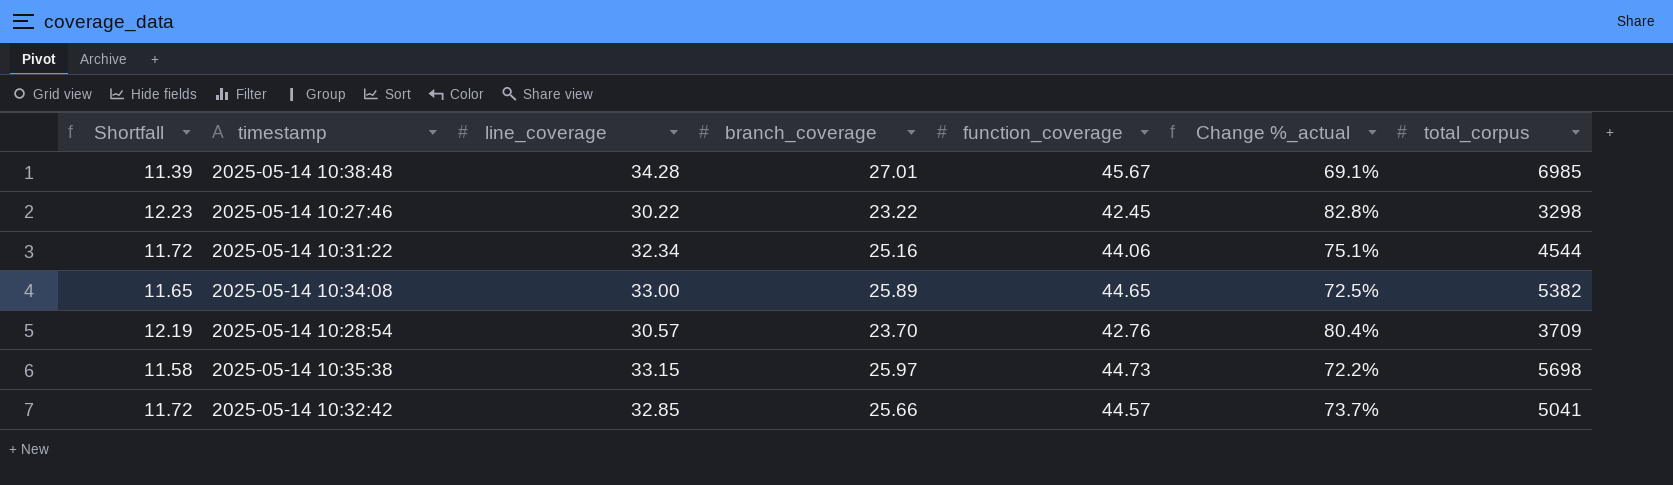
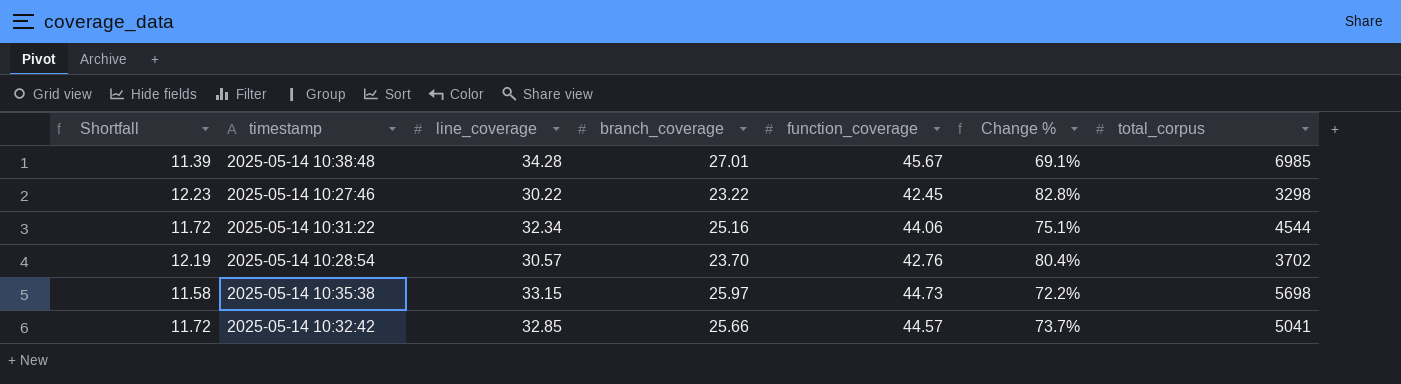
column name: Change %_actual -> Change %
row 2025-05-14 10:34:08: 11.65 | 33.00 | 25.89 | 44.65 | 72.5% | 5382 -> none
2025-05-14 10:28:54 | total_corpus: 3709 -> 3702

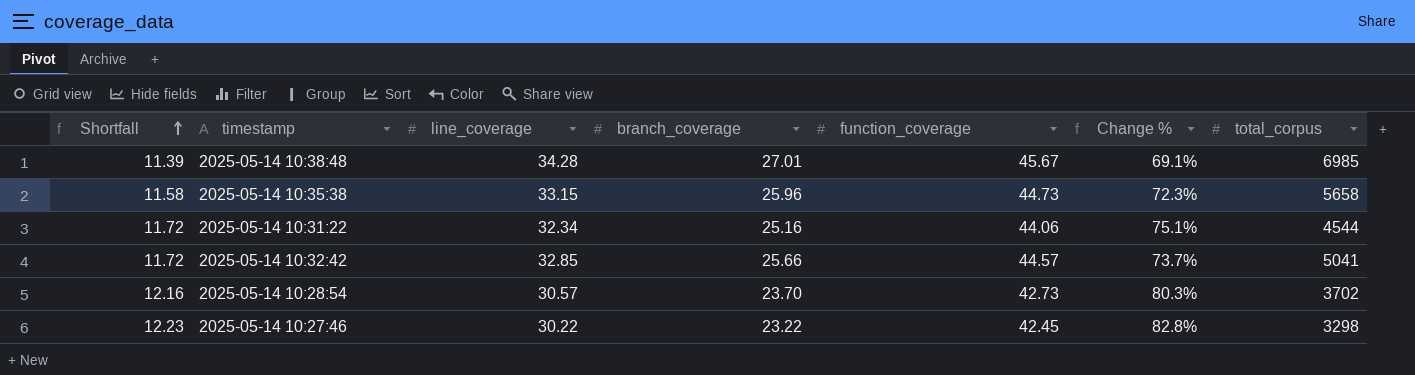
row order: none -> Shortfall ascending
2025-05-14 10:35:38 | branch_coverage: 25.97 -> 25.96
2025-05-14 10:35:38 | Change %: 72.2% -> 72.3%
2025-05-14 10:35:38 | total_corpus: 5698 -> 5658
2025-05-14 10:28:54 | Shortfall: 12.19 -> 12.16
2025-05-14 10:28:54 | function_coverage: 42.76 -> 42.73
2025-05-14 10:28:54 | Change %: 80.4% -> 80.3%

